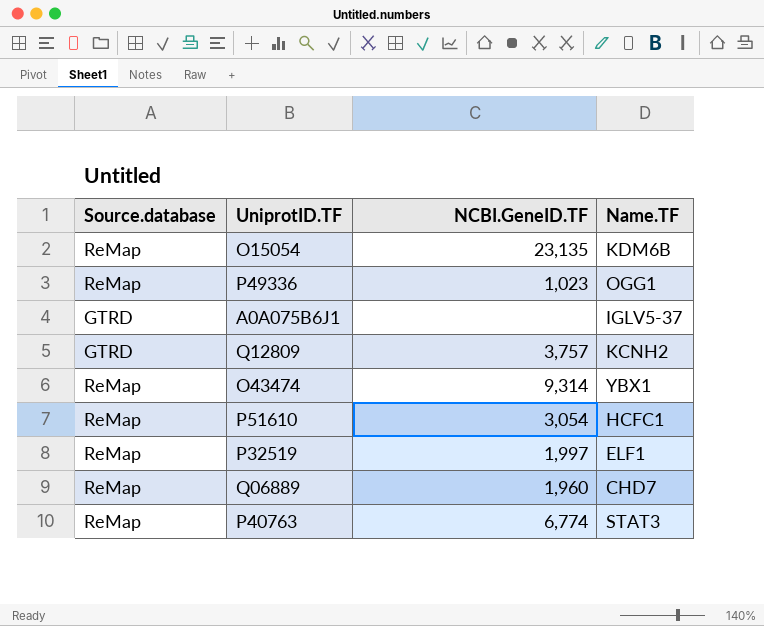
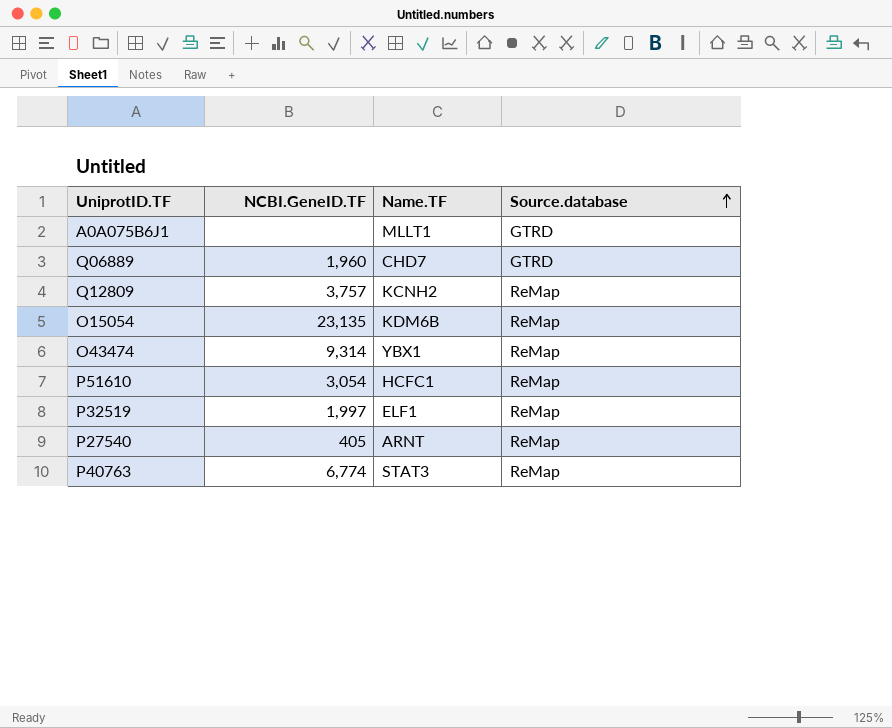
row order: none -> Source.database ascending
column Source.database | position: 1 -> 4
row P49336: ReMap | 1,023 | OGG1 -> none
A0A075B6J1 | Name.TF: IGLV5-37 -> MLLT1
Q06889 | Source.database: ReMap -> GTRD
Q12809 | Source.database: GTRD -> ReMap
row P27540: none -> 405 | ARNT | ReMap

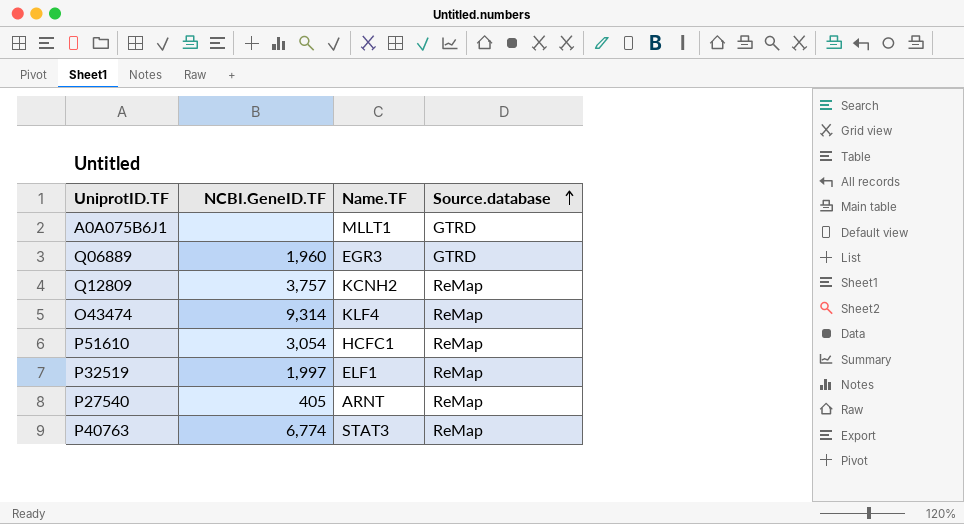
row O15054: 23,135 | KDM6B | ReMap -> none
Q06889 | Name.TF: CHD7 -> EGR3
O43474 | Name.TF: YBX1 -> KLF4

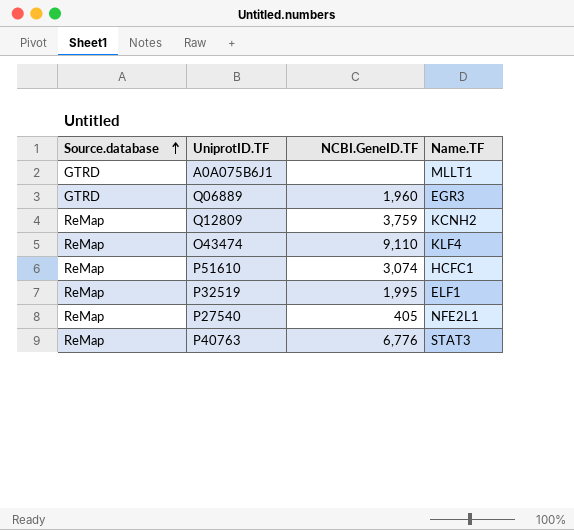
column Source.database | position: 4 -> 1
Q12809 | NCBI.GeneID.TF: 3,757 -> 3,759
O43474 | NCBI.GeneID.TF: 9,314 -> 9,110
P51610 | NCBI.GeneID.TF: 3,054 -> 3,074
P32519 | NCBI.GeneID.TF: 1,997 -> 1,995
P27540 | Name.TF: ARNT -> NFE2L1
P40763 | NCBI.GeneID.TF: 6,774 -> 6,776

